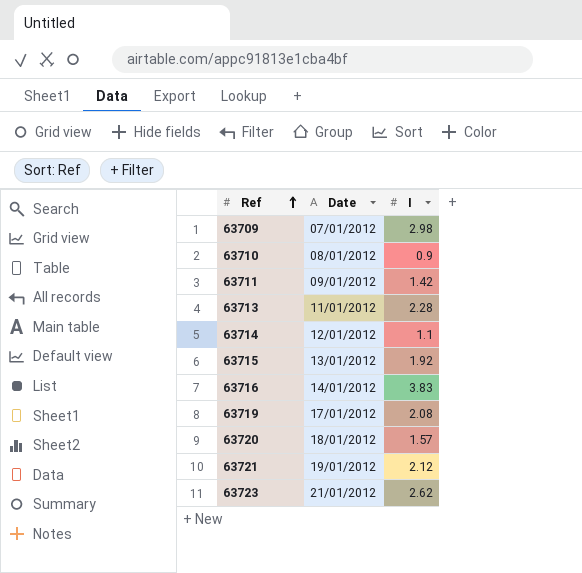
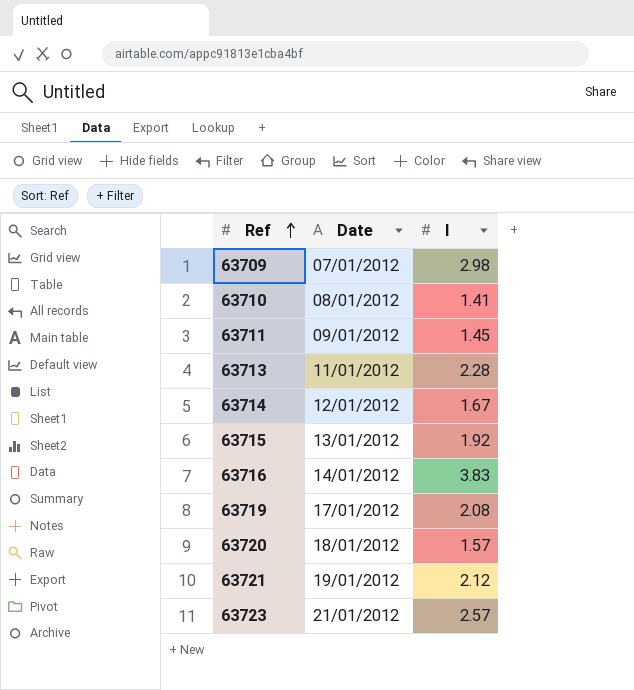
63710 | I: 0.9 -> 1.41
63711 | I: 1.42 -> 1.45
63714 | I: 1.1 -> 1.67
63723 | I: 2.62 -> 2.57

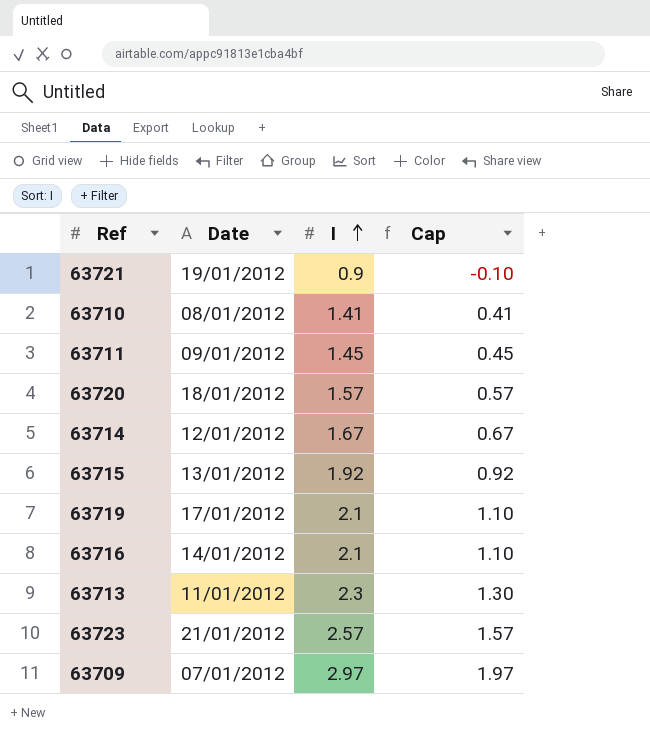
row order: Ref ascending -> I ascending
column Cap | formula: none -> [I] - 1
63721 | I: 2.12 -> 0.9
63719 | I: 2.08 -> 2.1
63716 | I: 3.83 -> 2.1
63713 | I: 2.28 -> 2.3
63709 | I: 2.98 -> 2.97

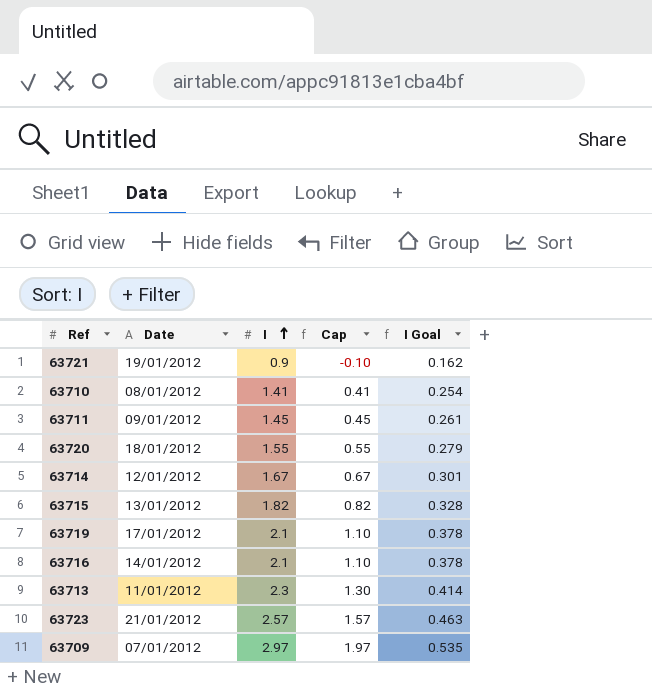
column I Goal | formula: none -> [I] * 0.18
63720 | I: 1.57 -> 1.55
63720 | Cap: 0.57 -> 0.55
63715 | I: 1.92 -> 1.82
63715 | Cap: 0.92 -> 0.82

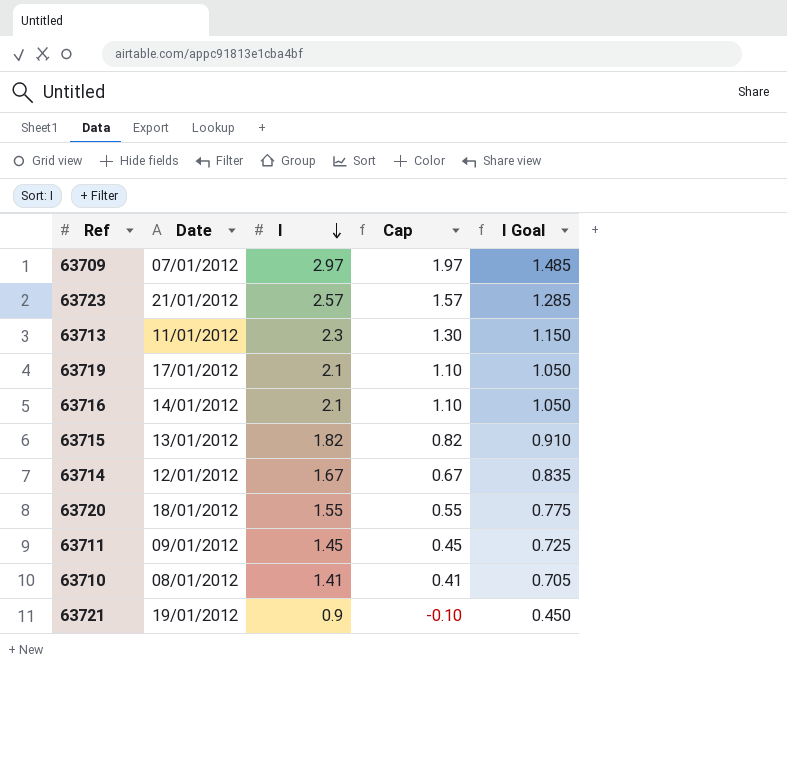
row order: I ascending -> I descending
column I Goal | formula: [I] * 0.18 -> [I] * 0.5

